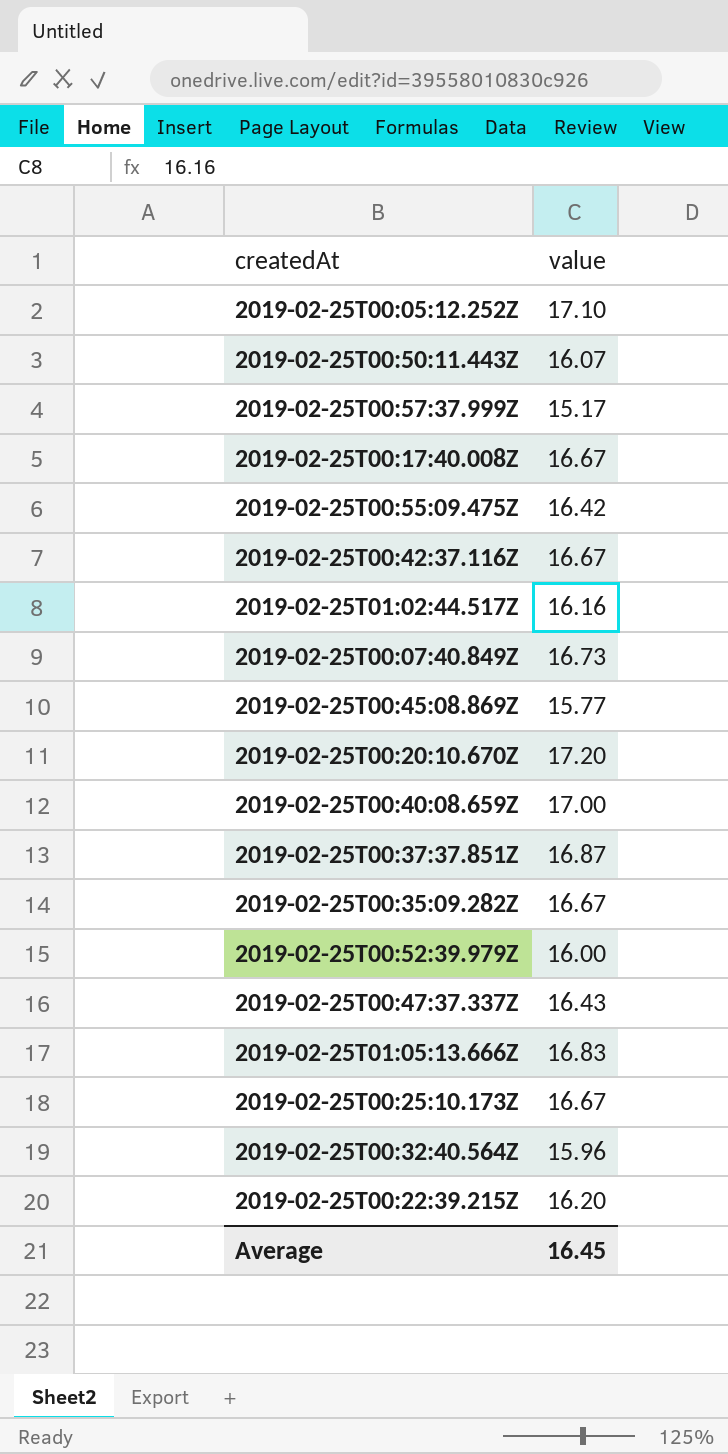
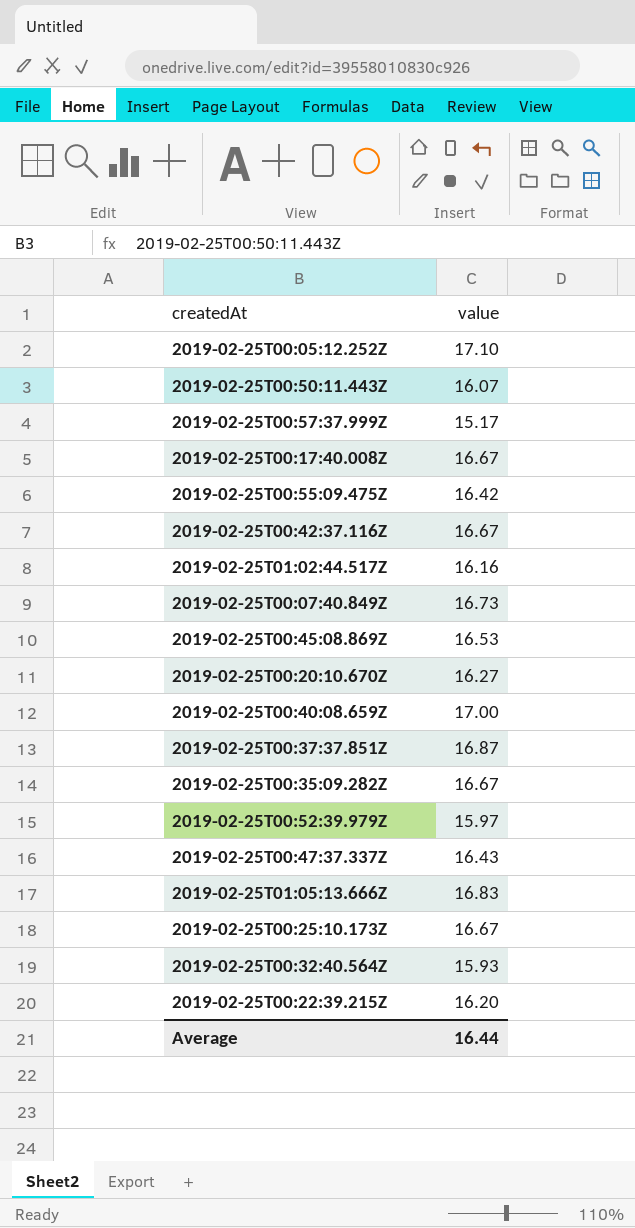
2019-02-25T00:45:08.869Z | value: 15.77 -> 16.53
2019-02-25T00:20:10.670Z | value: 17.20 -> 16.27
2019-02-25T00:52:39.979Z | value: 16.00 -> 15.97
2019-02-25T00:32:40.564Z | value: 15.96 -> 15.93
Average | value: 16.45 -> 16.44

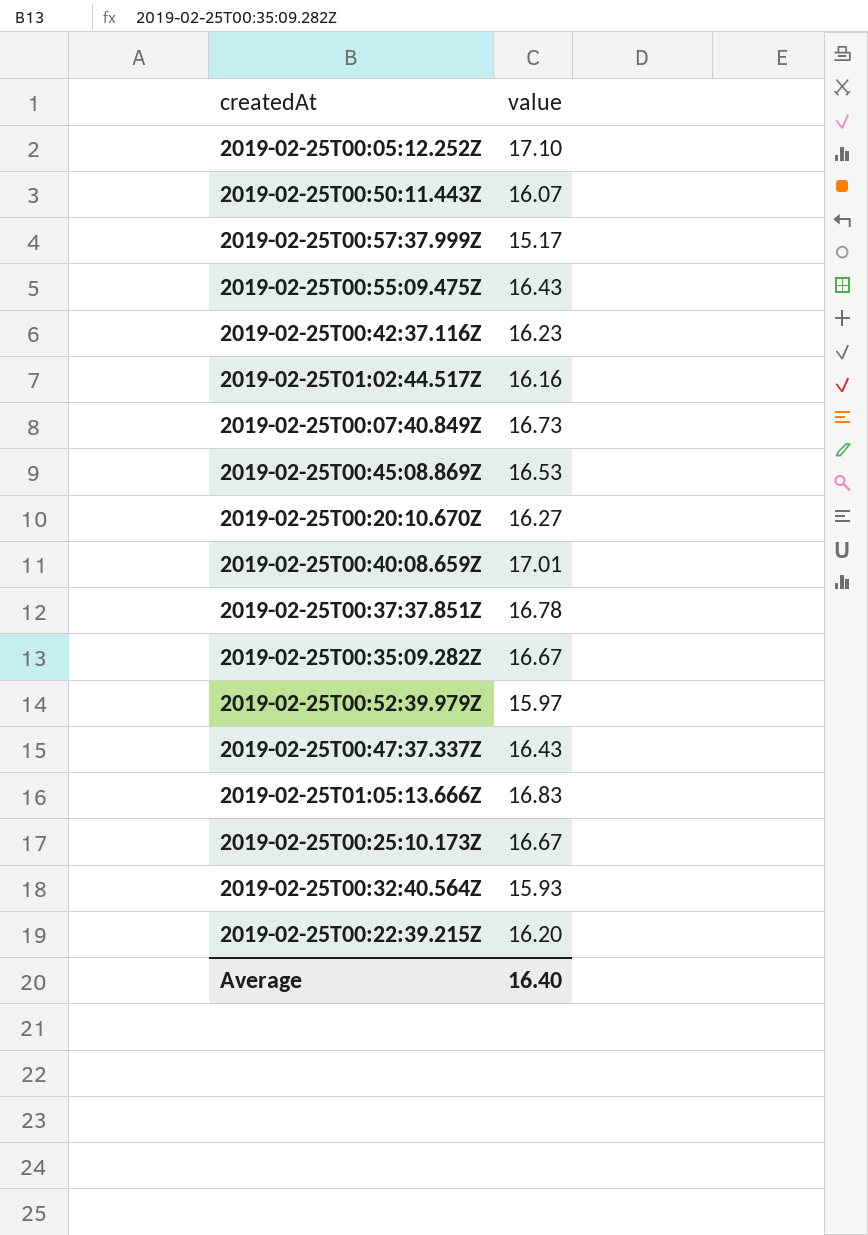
row 2019-02-25T00:17:40.008Z: 16.67 -> none
2019-02-25T00:55:09.475Z | value: 16.42 -> 16.43
2019-02-25T00:42:37.116Z | value: 16.67 -> 16.23
2019-02-25T00:40:08.659Z | value: 17.00 -> 17.01
2019-02-25T00:37:37.851Z | value: 16.87 -> 16.78
Average | value: 16.44 -> 16.40

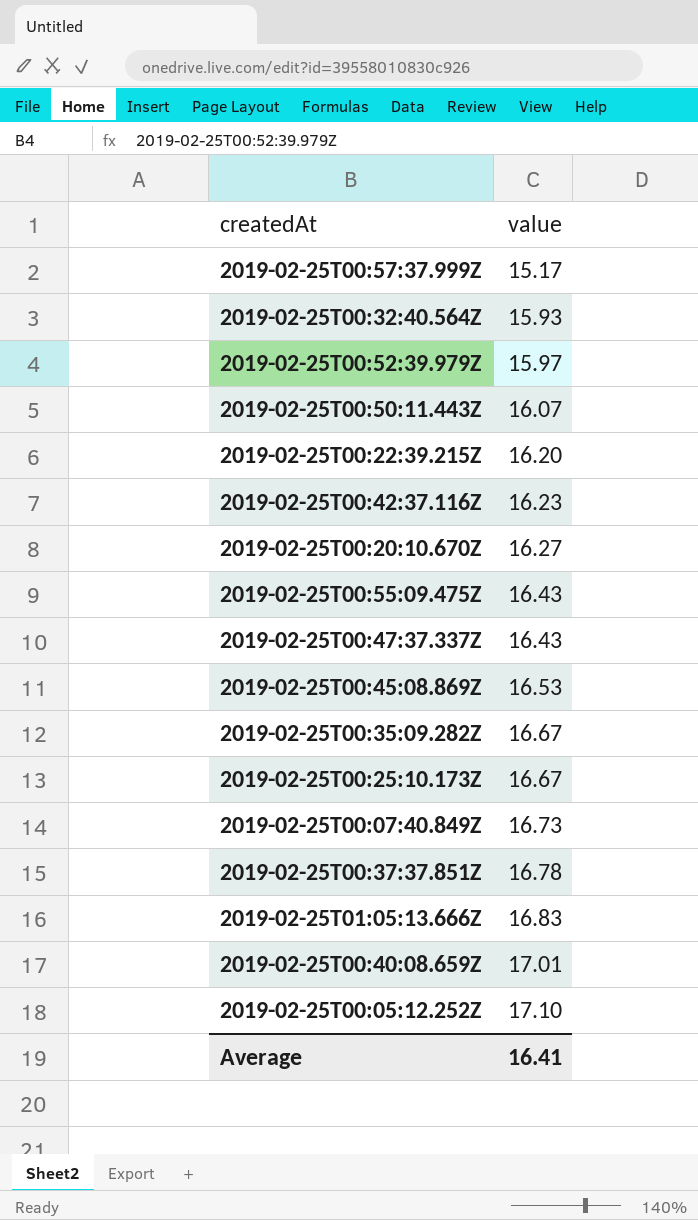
row order: none -> value ascending
row 2019-02-25T01:02:44.517Z: 16.16 -> none
Average | value: 16.40 -> 16.41

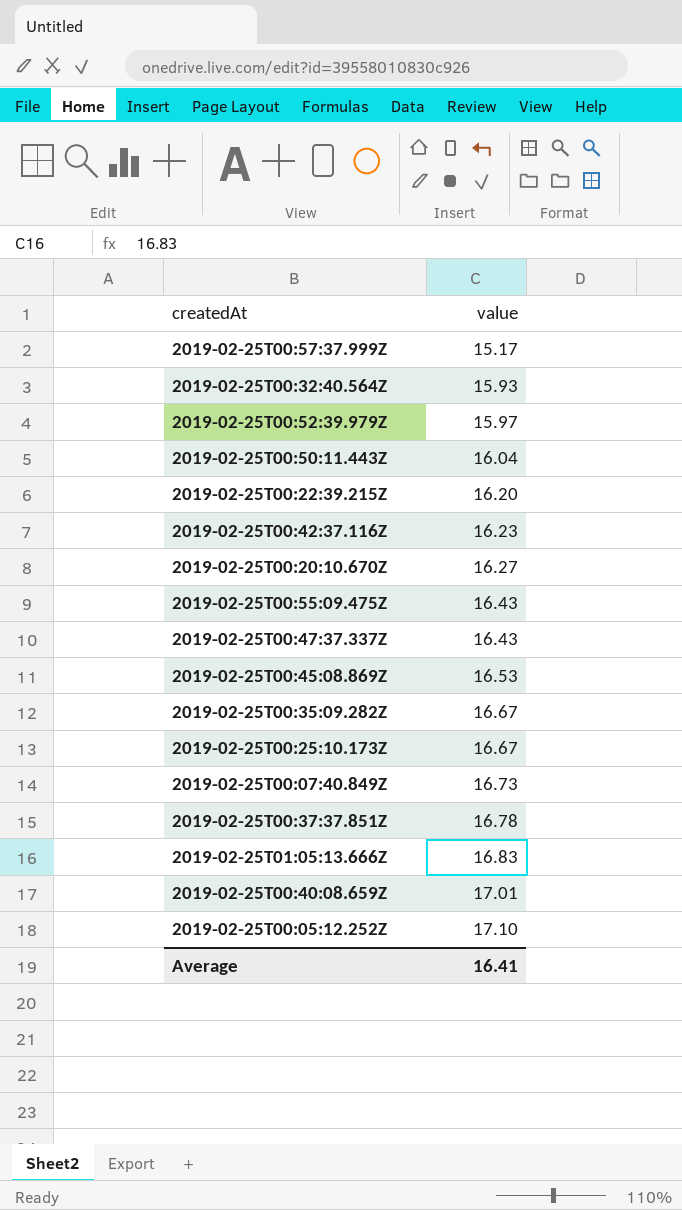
2019-02-25T00:50:11.443Z | value: 16.07 -> 16.04

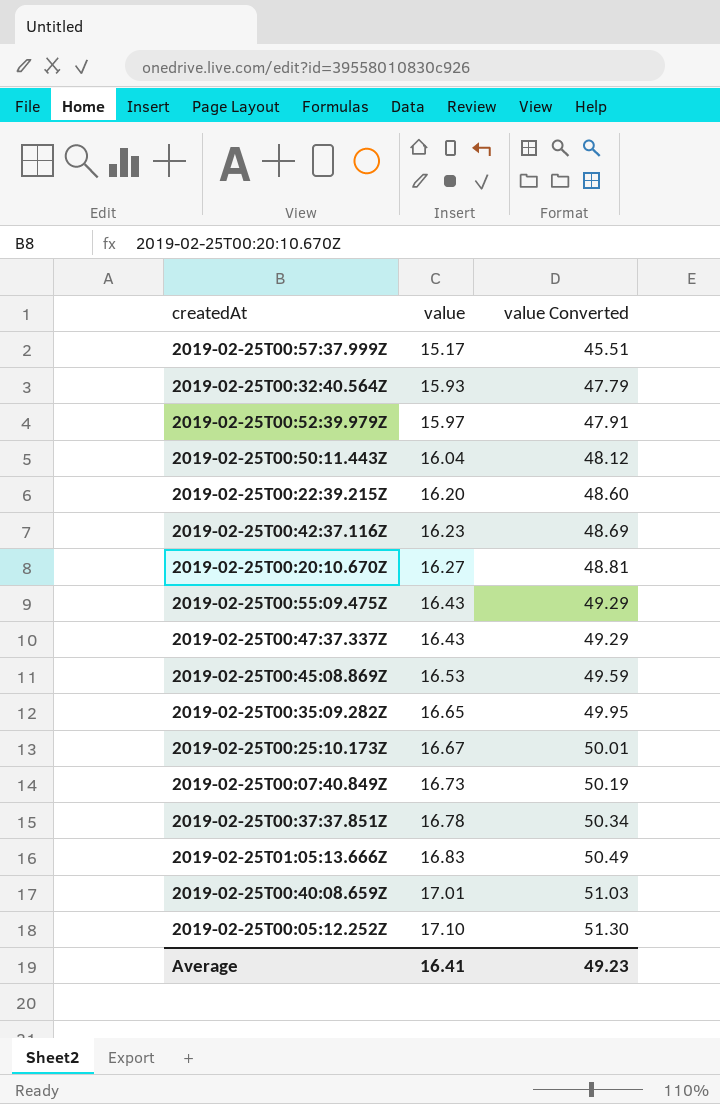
column value Converted | formula: none -> [value] * 3
2019-02-25T00:35:09.282Z | value: 16.67 -> 16.65

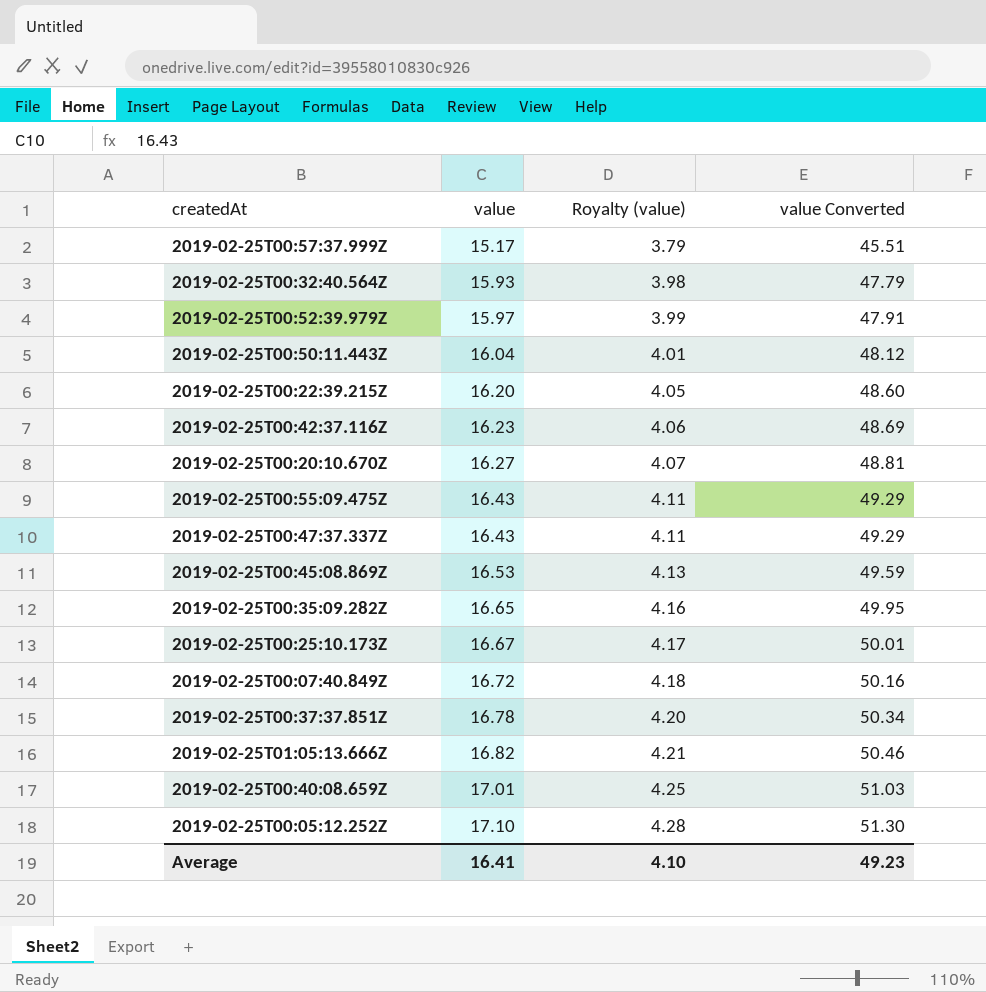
column Royalty (value) | formula: none -> [value] * 0.25
2019-02-25T00:07:40.849Z | value: 16.73 -> 16.72
2019-02-25T00:07:40.849Z | value Converted: 50.19 -> 50.16
2019-02-25T01:05:13.666Z | value: 16.83 -> 16.82
2019-02-25T01:05:13.666Z | value Converted: 50.49 -> 50.46

